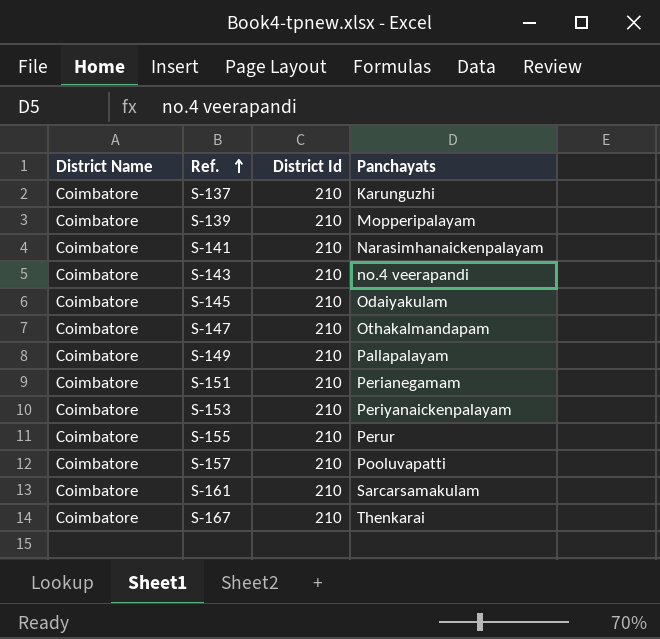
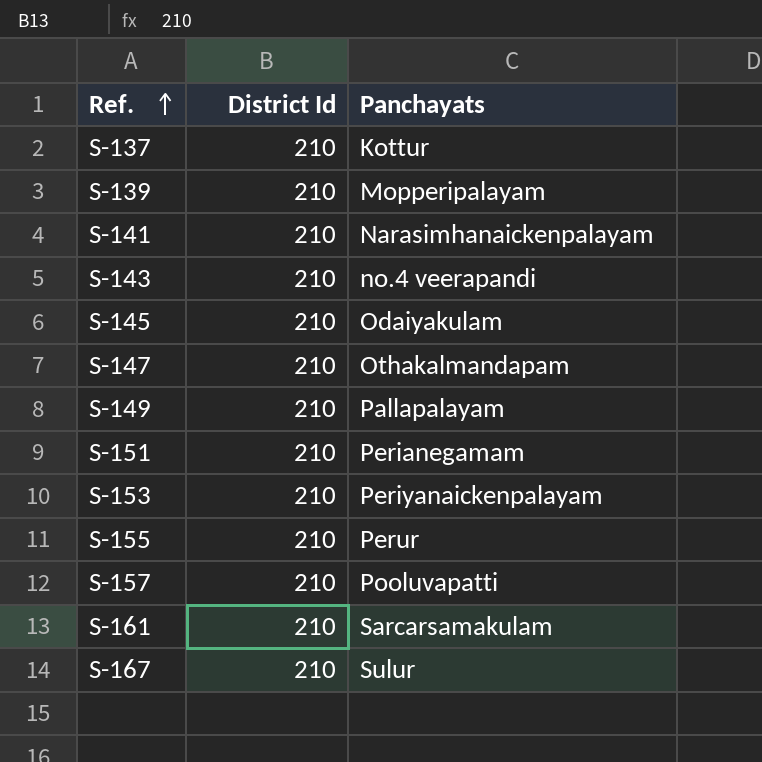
column District Name | position: 1 -> none
S-137 | Panchayats: Karunguzhi -> Kottur
S-167 | Panchayats: Thenkarai -> Sulur

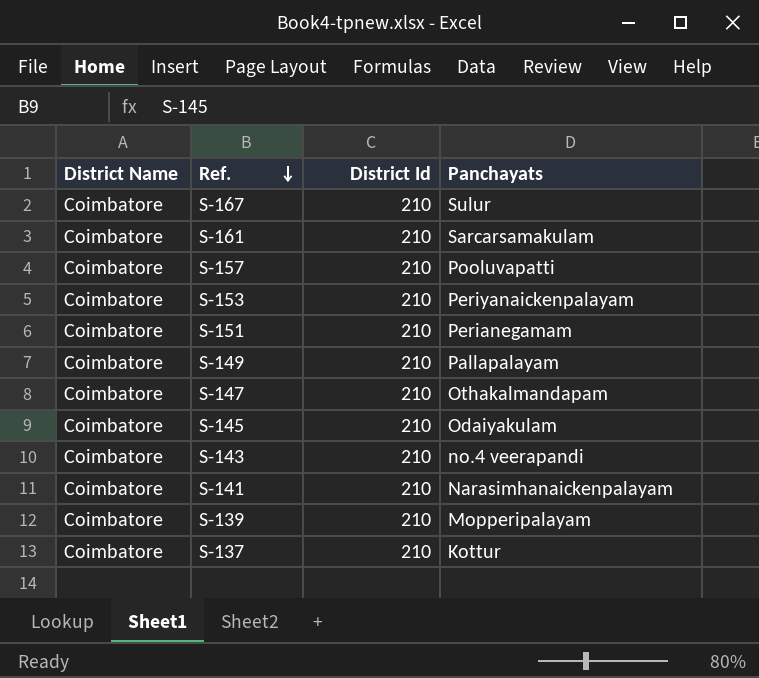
row order: Ref. ascending -> Ref. descending
column District Name | position: none -> 1
row S-155: 210 | Perur -> none

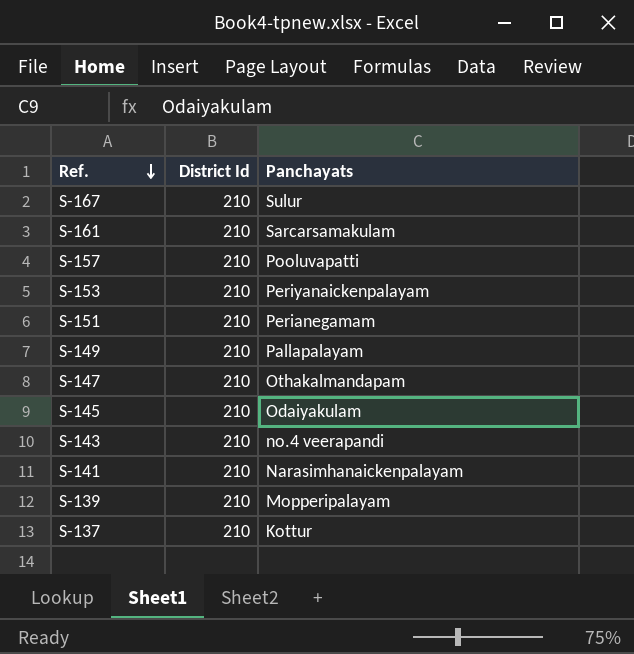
column District Name | position: 1 -> none

